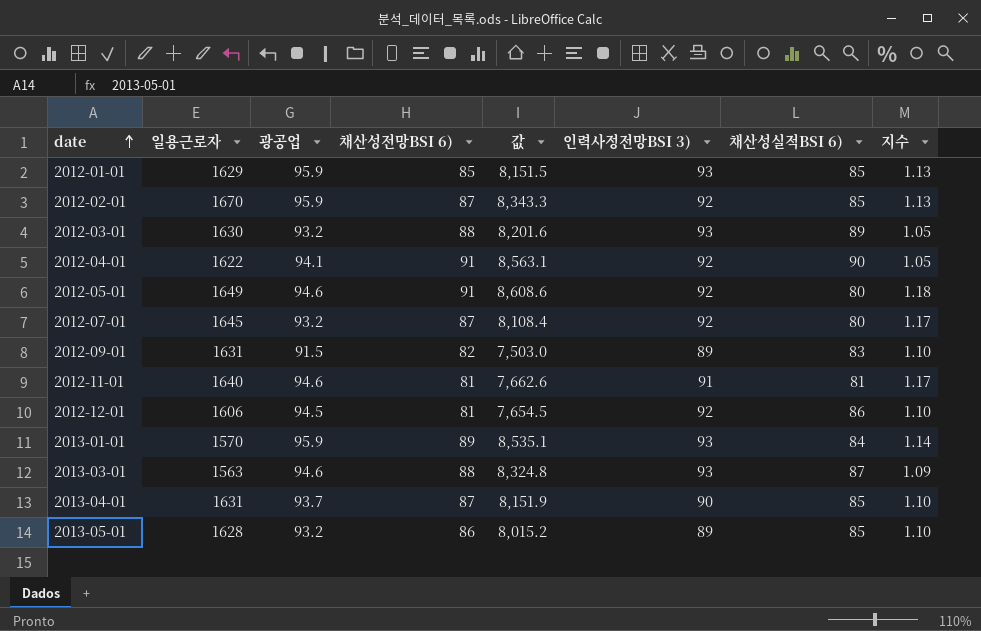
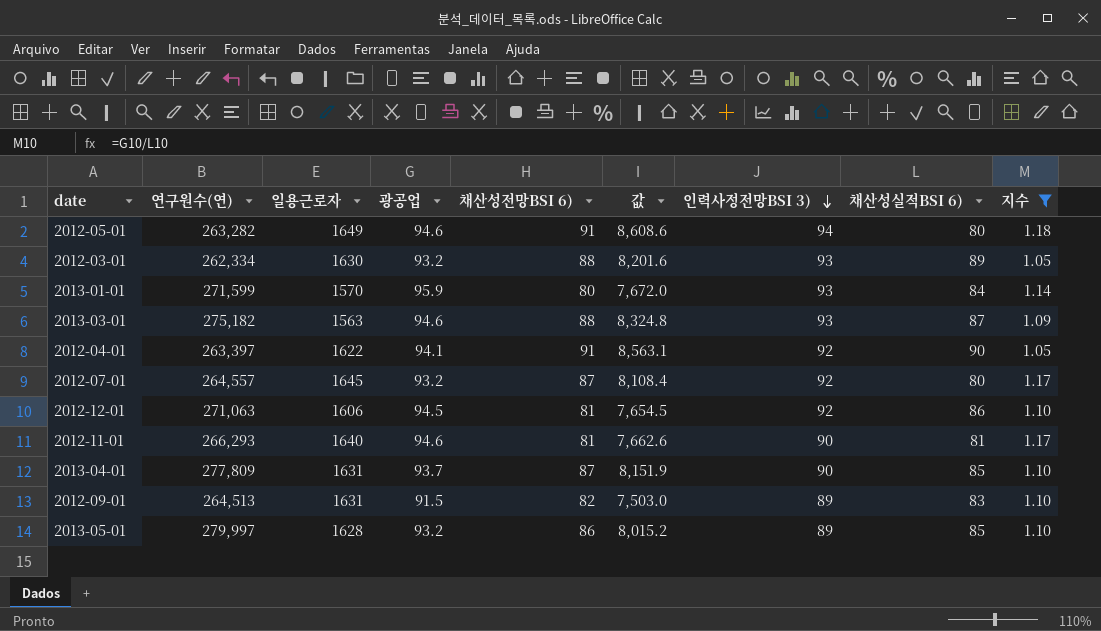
filter: none -> 지수 != 1.13
row order: date ascending -> 인력사정전망BSI 3) descending
column 연구원수(연) | position: none -> 2
2012-05-01 | 인력사정전망BSI 3): 92 -> 94
2013-01-01 | 채산성전망BSI 6): 89 -> 80
2013-01-01 | 값: 8,535.1 -> 7,672.0
2012-11-01 | 인력사정전망BSI 3): 91 -> 90

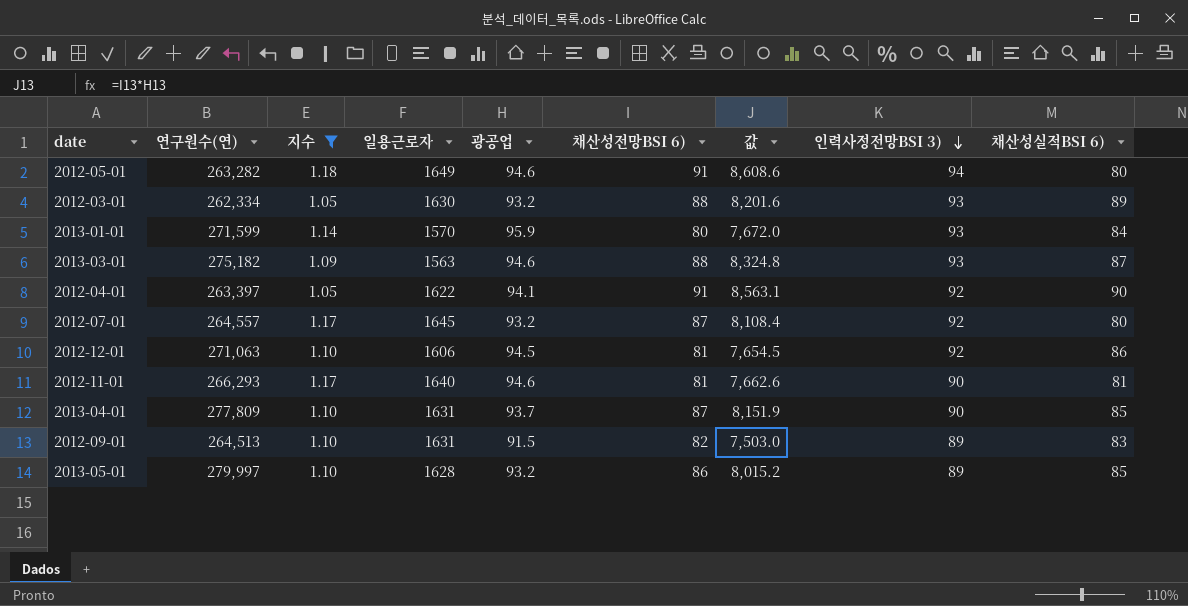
column 지수 | position: 9 -> 3

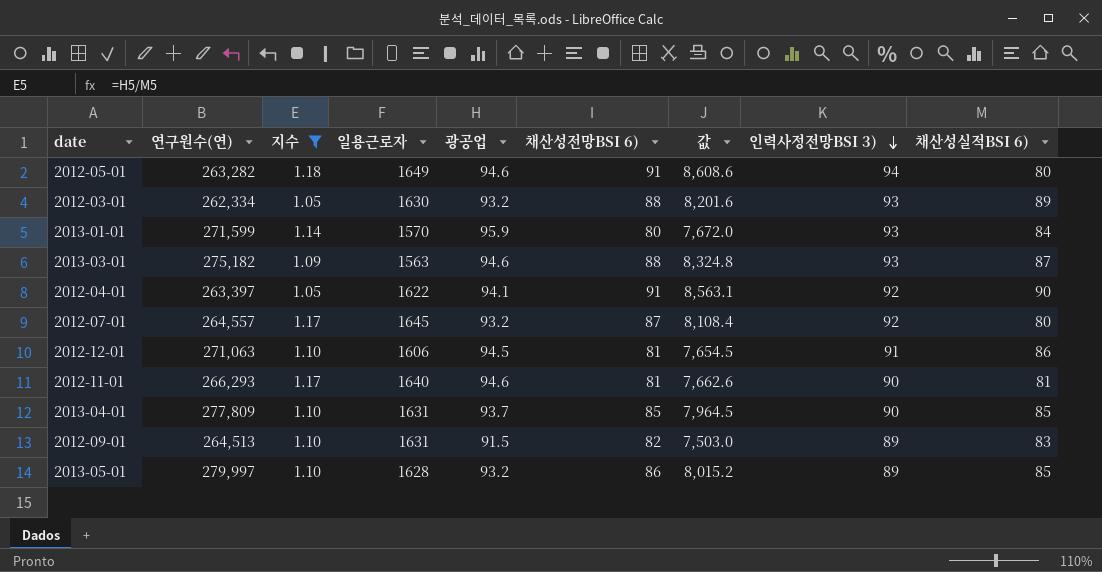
2012-12-01 | 인력사정전망BSI 3): 92 -> 91
2013-04-01 | 채산성전망BSI 6): 87 -> 85
2013-04-01 | 값: 8,151.9 -> 7,964.5

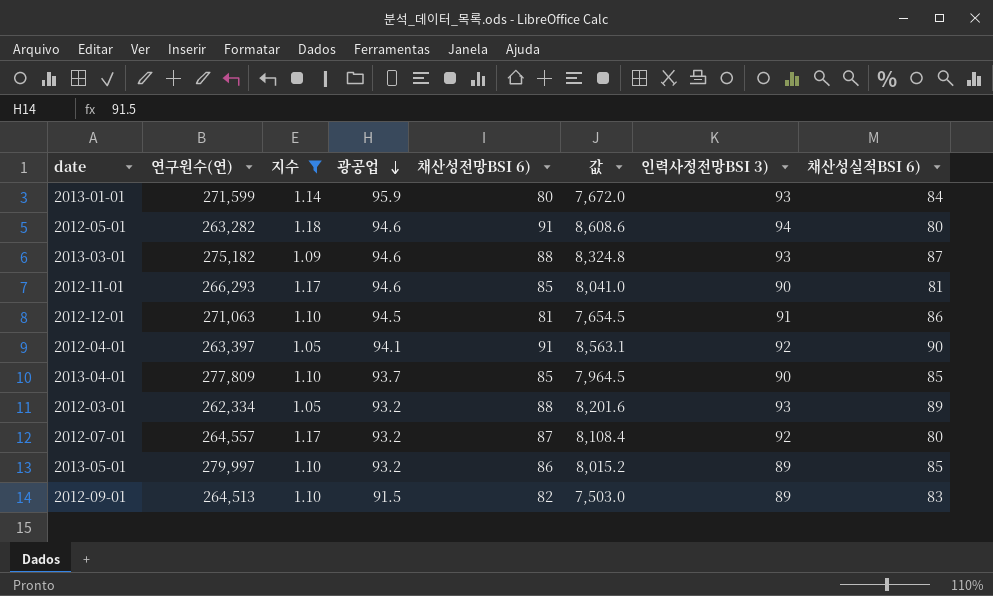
row order: 인력사정전망BSI 3) descending -> 광공업 descending
column 일용근로자 | position: 4 -> none
2012-11-01 | 채산성전망BSI 6): 81 -> 85
2012-11-01 | 값: 7,662.6 -> 8,041.0

